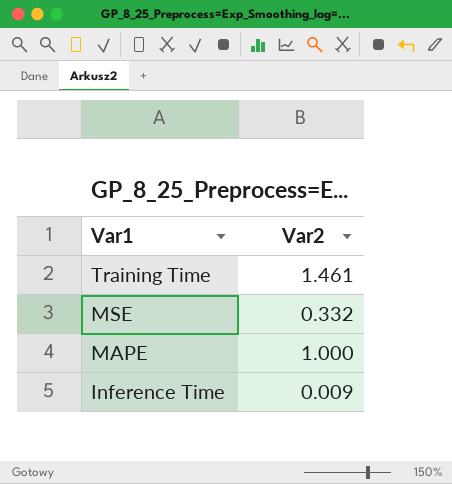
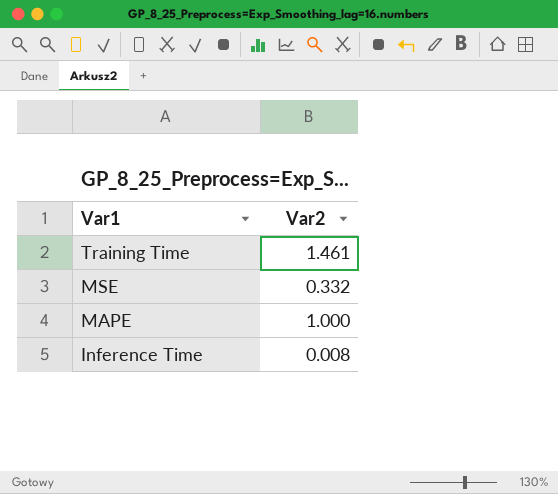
Inference Time | Var2: 0.009 -> 0.008

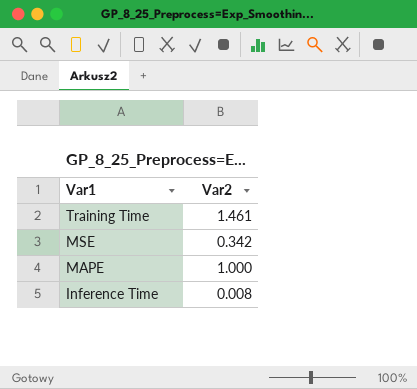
MSE | Var2: 0.332 -> 0.342

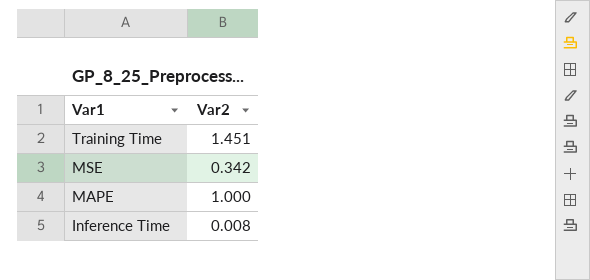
Training Time | Var2: 1.461 -> 1.451

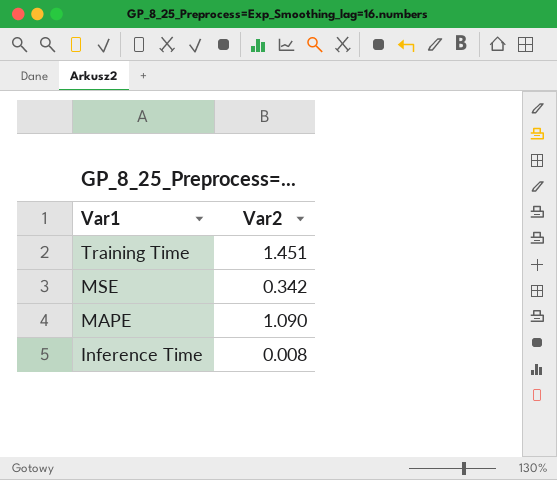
MAPE | Var2: 1.000 -> 1.090

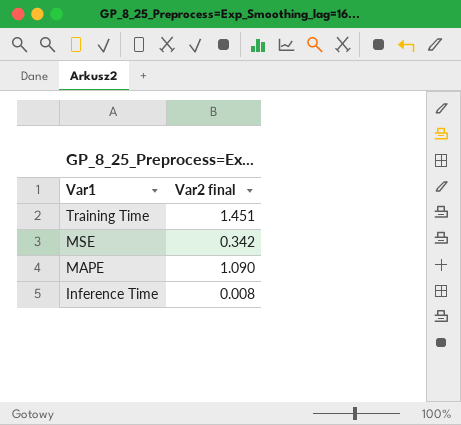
column name: Var2 -> Var2 final

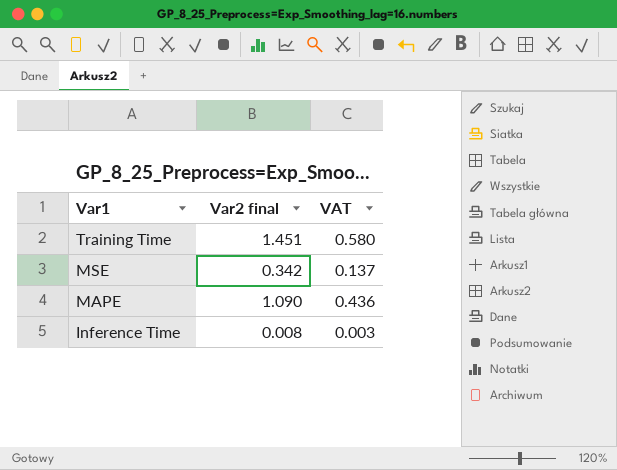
column VAT | formula: none -> [Var2 final] * 0.4

